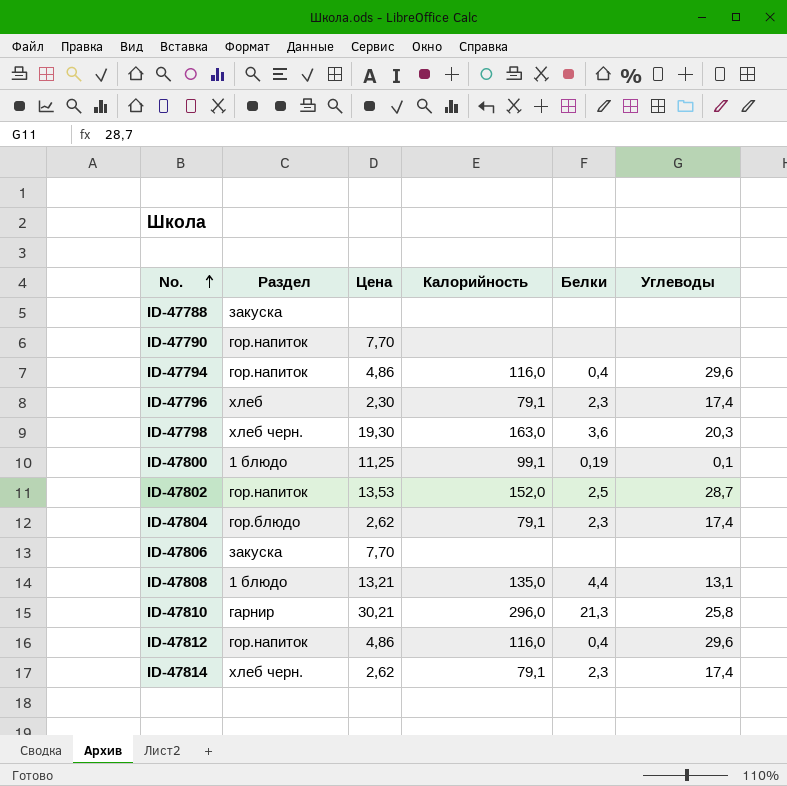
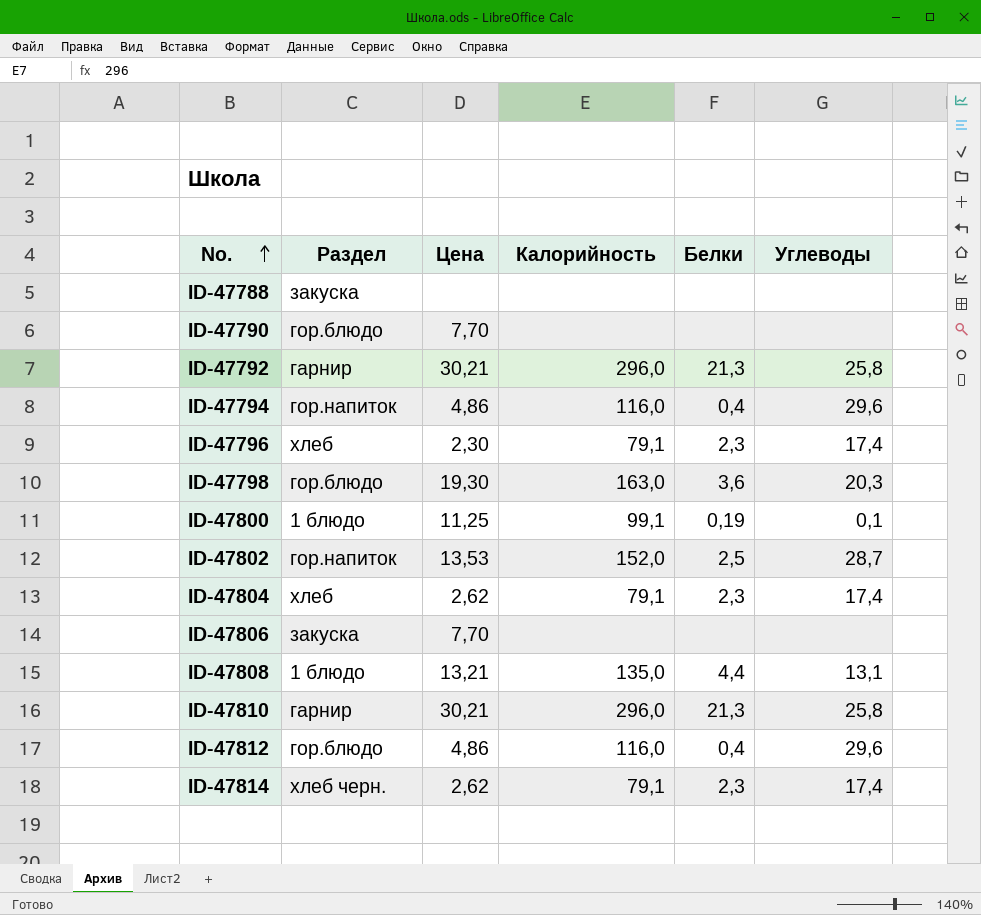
ID-47790 | Раздел: гор.напиток -> гор.блюдо
row ID-47792: none -> гарнир | 30,21 | 296,0 | 21,3 | 25,8
ID-47798 | Раздел: хлеб черн. -> гор.блюдо
ID-47804 | Раздел: гор.блюдо -> хлеб
ID-47812 | Раздел: гор.напиток -> гор.блюдо

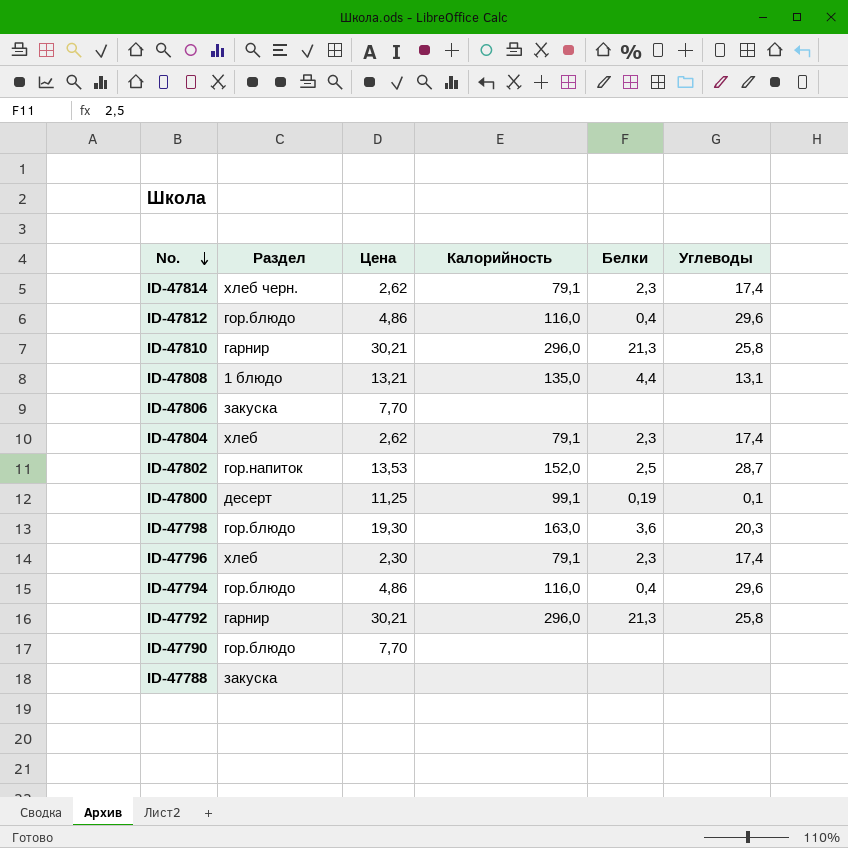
row order: No. ascending -> No. descending
ID-47800 | Раздел: 1 блюдо -> десерт
ID-47794 | Раздел: гор.напиток -> гор.блюдо

